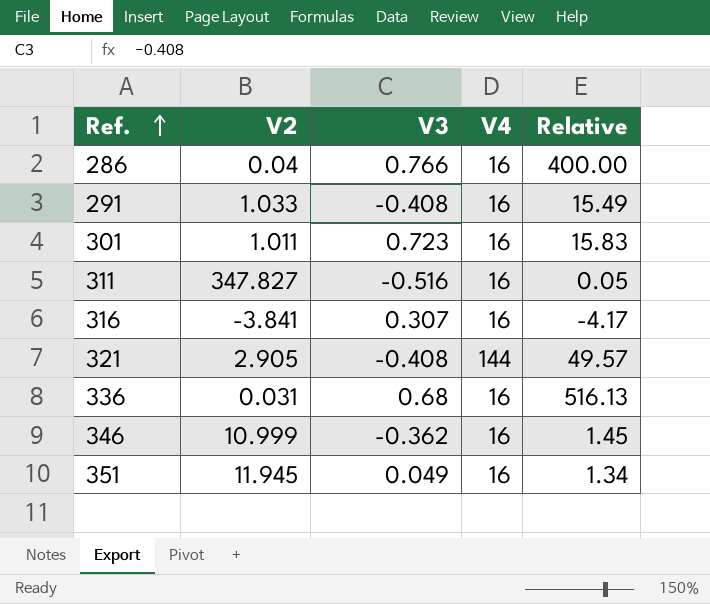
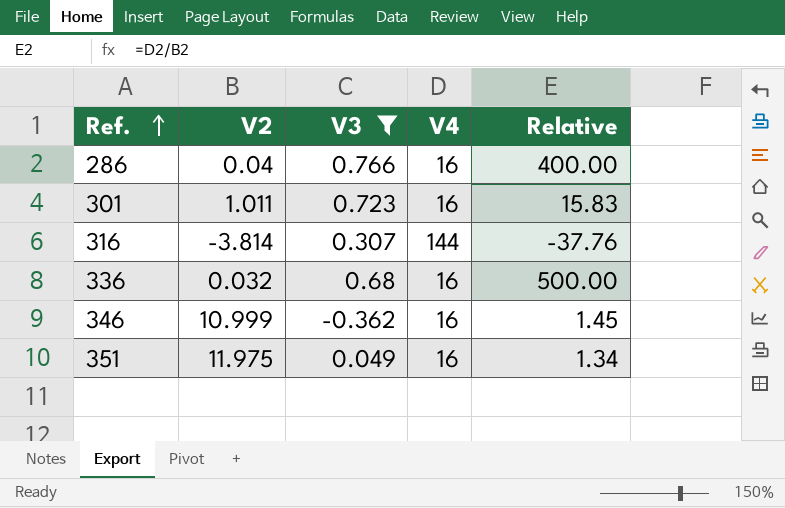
filter: none -> V3 >= -0.362
316 | V2: -3.841 -> -3.814
316 | V4: 16 -> 144
316 | Relative: -4.17 -> -37.76
336 | V2: 0.031 -> 0.032
336 | Relative: 516.13 -> 500.00
351 | V2: 11.945 -> 11.975

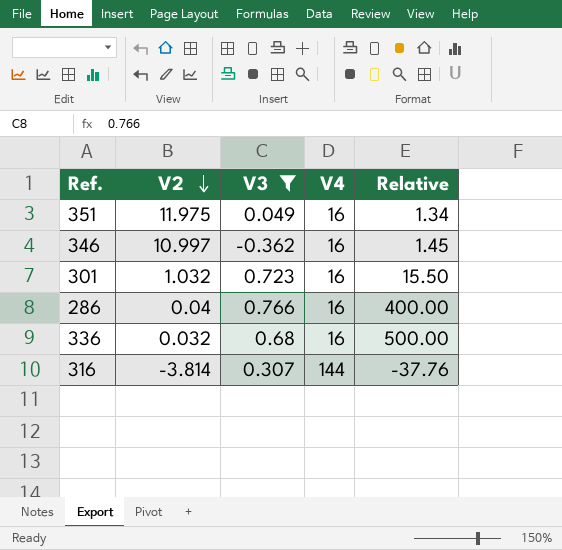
row order: Ref. ascending -> V2 descending
346 | V2: 10.999 -> 10.997
301 | V2: 1.011 -> 1.032
301 | Relative: 15.83 -> 15.50

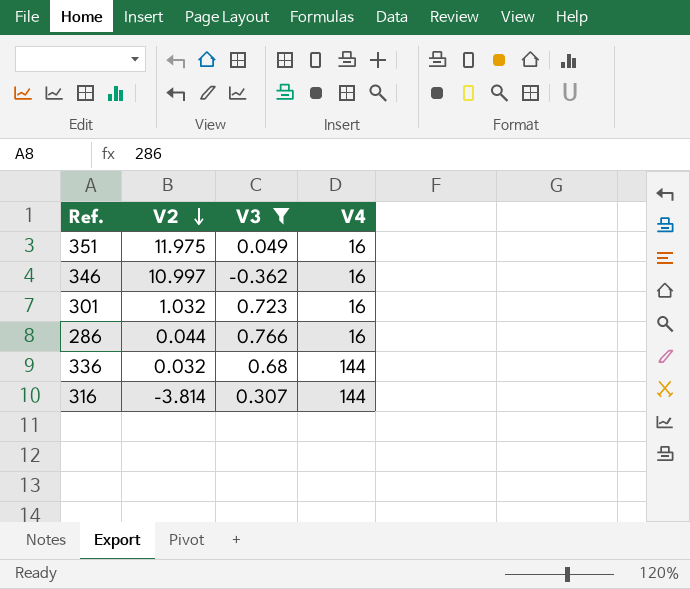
column Relative | formula: [V4] / [V2] -> none
286 | V2: 0.04 -> 0.044
336 | V4: 16 -> 144

